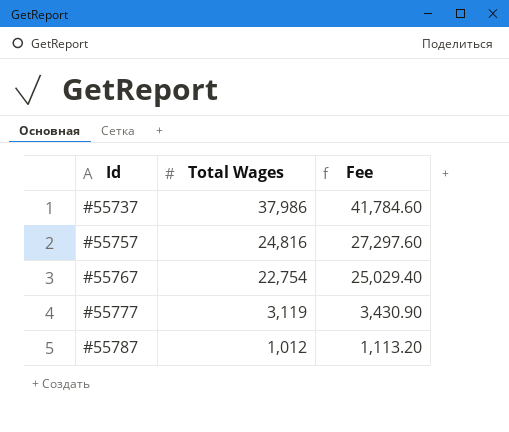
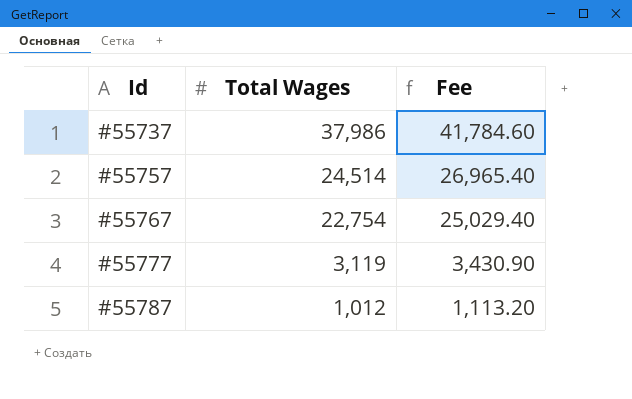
#55757 | Total Wages: 24,816 -> 24,514
#55757 | Fee: 27,297.60 -> 26,965.40

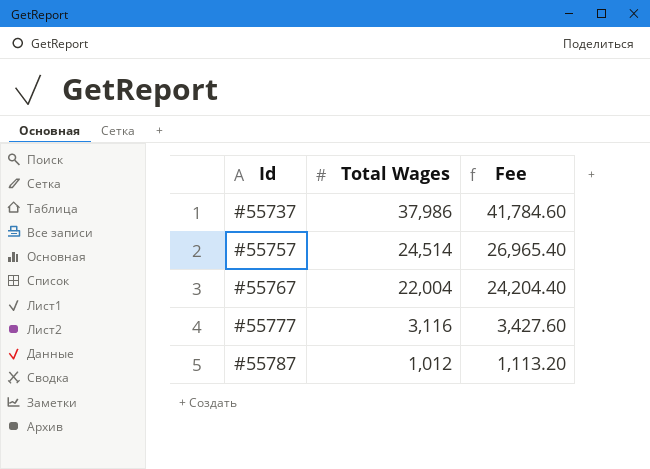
#55767 | Total Wages: 22,754 -> 22,004
#55767 | Fee: 25,029.40 -> 24,204.40
#55777 | Total Wages: 3,119 -> 3,116
#55777 | Fee: 3,430.90 -> 3,427.60

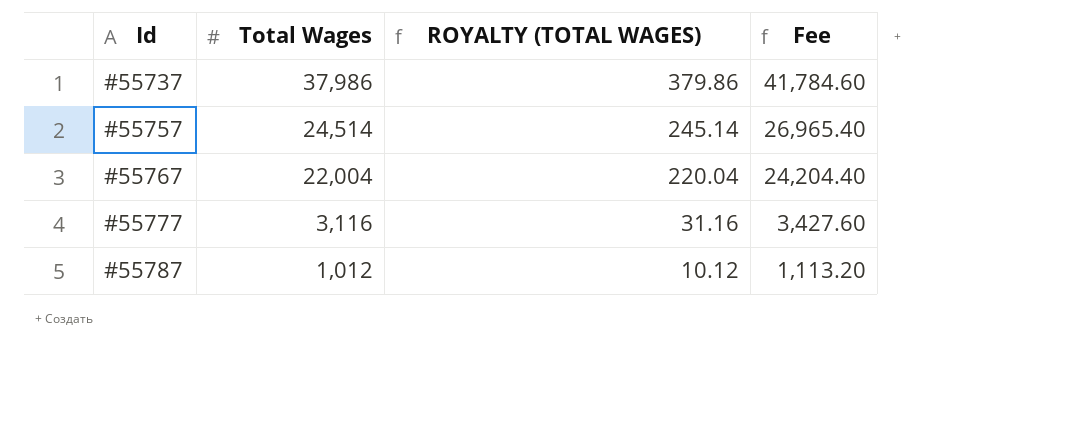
column ROYALTY (TOTAL WAGES) | formula: none -> [Total Wages] * 0.01

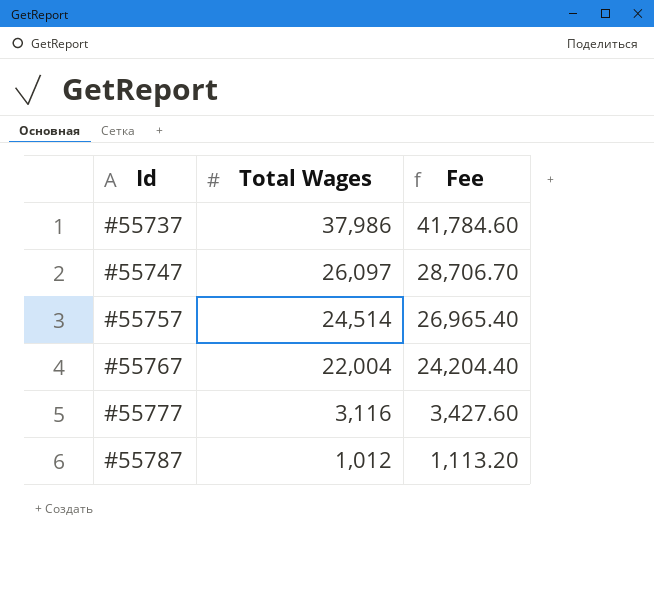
column ROYALTY (TOTAL WAGES) | formula: [Total Wages] * 0.01 -> none
row #55747: none -> 26,097 | 28,706.70

